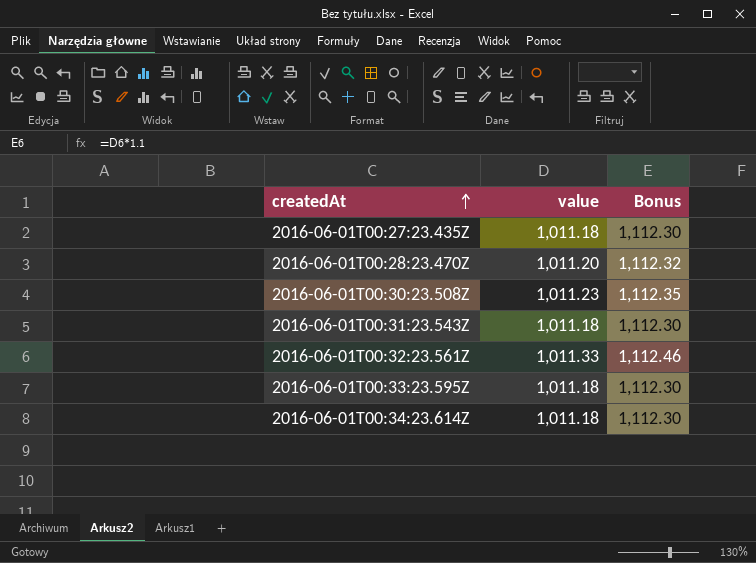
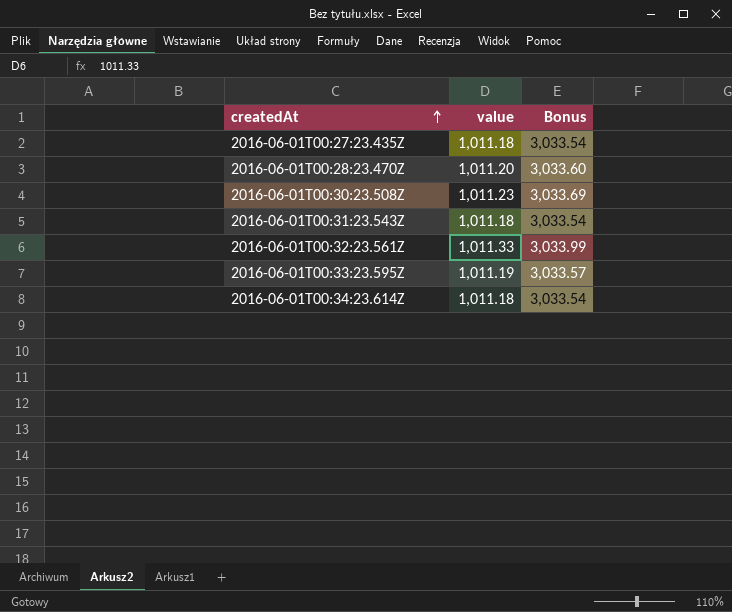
column Bonus | formula: [value] * 1.1 -> [value] * 3
2016-06-01T00:33:23.595Z | value: 1,011.18 -> 1,011.19

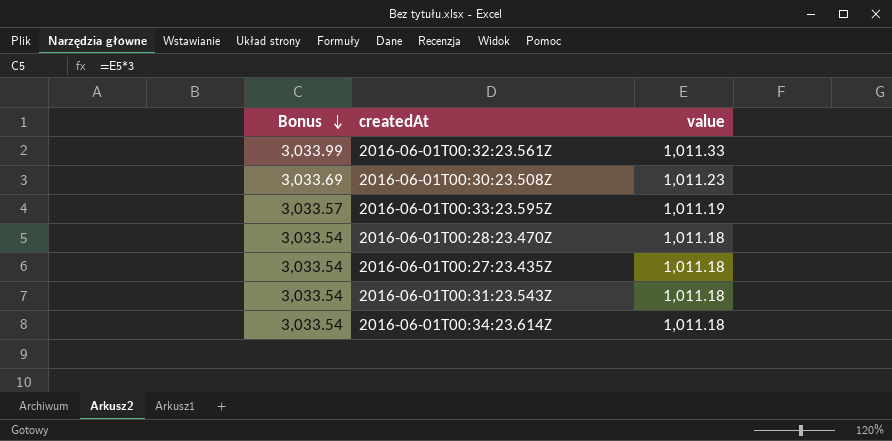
row order: createdAt ascending -> Bonus descending
column Bonus | position: 3 -> 1
2016-06-01T00:28:23.470Z | Bonus: 3,033.60 -> 3,033.54
2016-06-01T00:28:23.470Z | value: 1,011.20 -> 1,011.18

